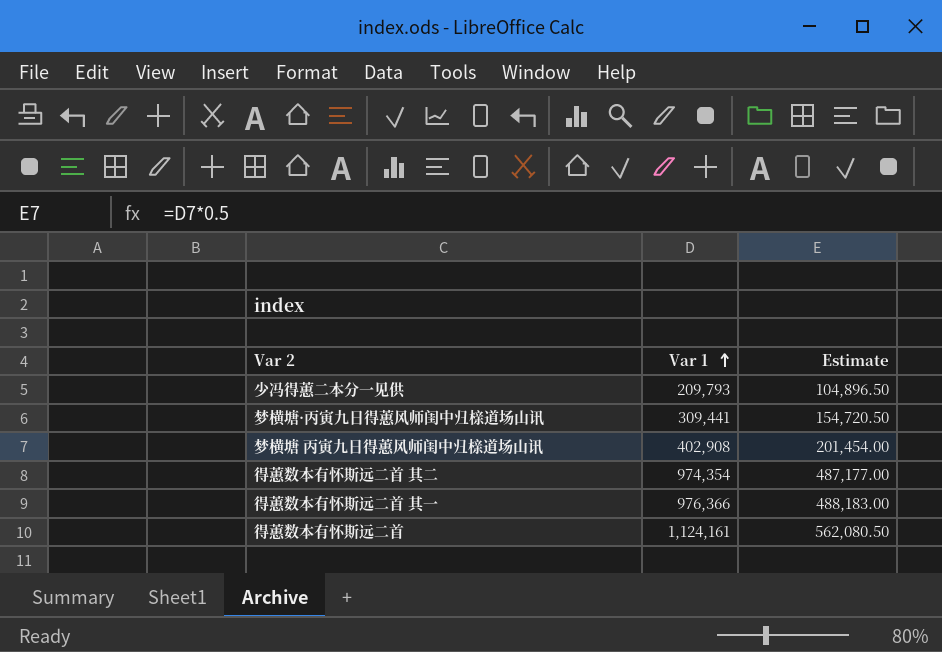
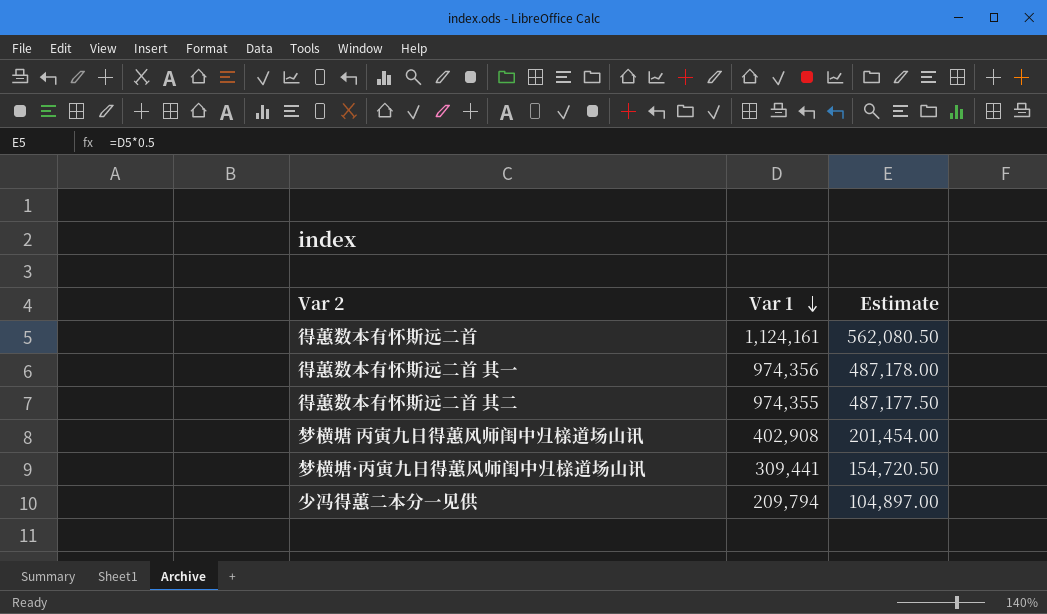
row order: Var 1 ascending -> Var 1 descending
得蕙数本有怀斯远二首 其一 | Var 1: 976,366 -> 974,356
得蕙数本有怀斯远二首 其一 | Estimate: 488,183.00 -> 487,178.00
得蕙数本有怀斯远二首 其二 | Var 1: 974,354 -> 974,355
得蕙数本有怀斯远二首 其二 | Estimate: 487,177.00 -> 487,177.50
少冯得蕙二本分一见供 | Var 1: 209,793 -> 209,794
少冯得蕙二本分一见供 | Estimate: 104,896.50 -> 104,897.00

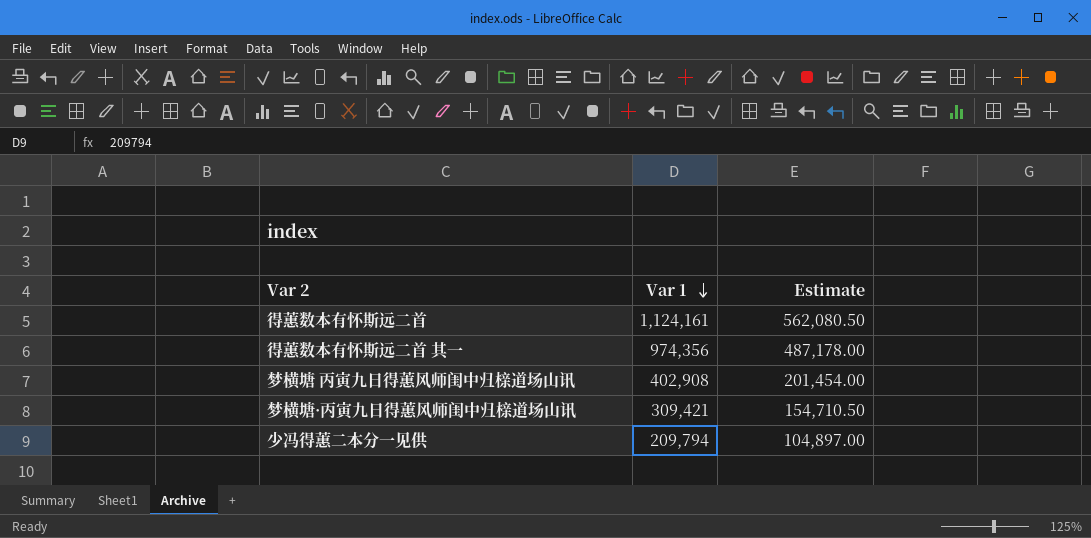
row 得蕙数本有怀斯远二首 其二: 974,355 | 487,177.50 -> none
梦横塘·丙寅九日得蕙风师闺中归榇道场山讯 | Var 1: 309,441 -> 309,421
梦横塘·丙寅九日得蕙风师闺中归榇道场山讯 | Estimate: 154,720.50 -> 154,710.50

